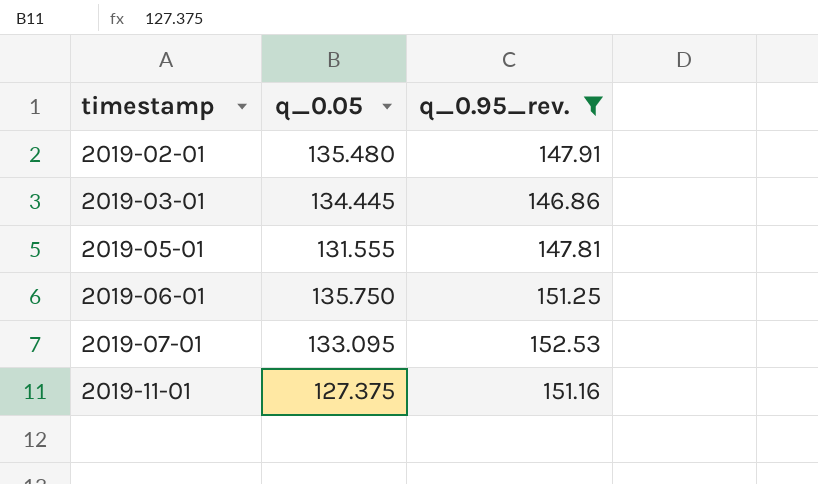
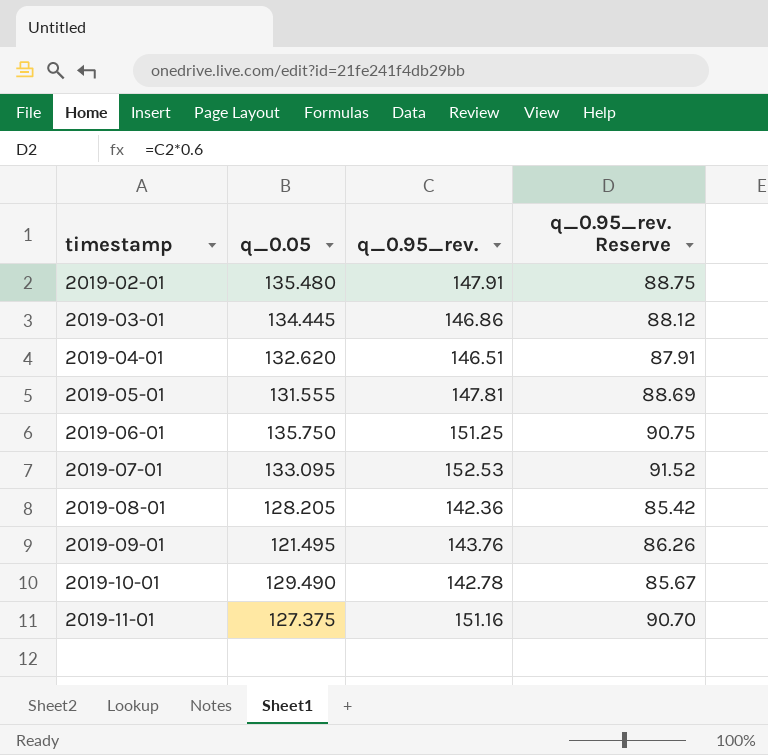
filter: q_0.95_rev. >= 146.86 -> none
column q_0.95_rev. Reserve | formula: none -> [q_0.95_rev.] * 0.6

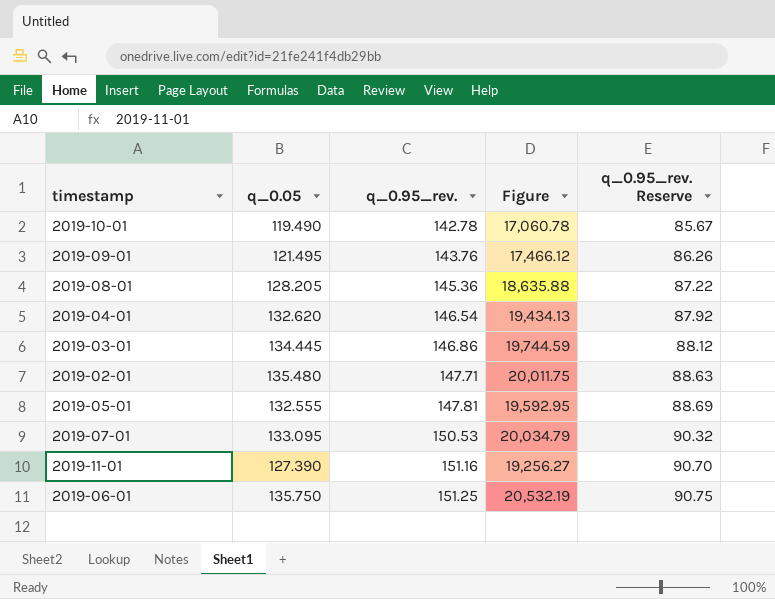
row order: timestamp ascending -> q_0.95_rev. ascending
column Figure | formula: none -> [q_0.05] * [q_0.95_rev.]
2019-10-01 | q_0.05: 129.490 -> 119.490
2019-08-01 | q_0.95_rev.: 142.36 -> 145.36
2019-08-01 | q_0.95_rev. Reserve: 85.42 -> 87.22
2019-04-01 | q_0.95_rev.: 146.51 -> 146.54
2019-04-01 | q_0.95_rev. Reserve: 87.91 -> 87.92
2019-02-01 | q_0.95_rev.: 147.91 -> 147.71
2019-02-01 | q_0.95_rev. Reserve: 88.75 -> 88.63
2019-05-01 | q_0.05: 131.555 -> 132.555
2019-07-01 | q_0.95_rev.: 152.53 -> 150.53
2019-07-01 | q_0.95_rev. Reserve: 91.52 -> 90.32
2019-11-01 | q_0.05: 127.375 -> 127.390

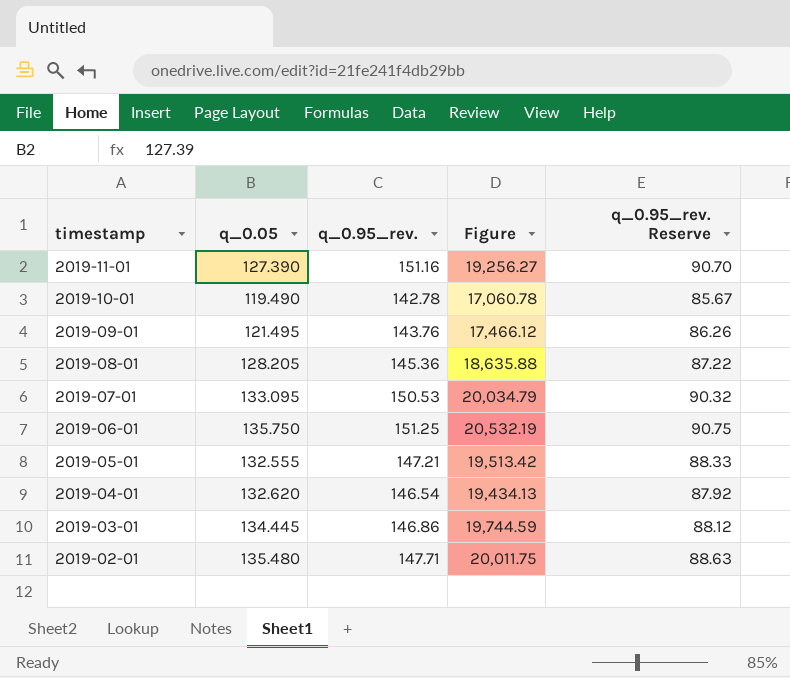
row order: q_0.95_rev. ascending -> timestamp descending
2019-05-01 | q_0.95_rev.: 147.81 -> 147.21
2019-05-01 | Figure: 19,592.95 -> 19,513.42
2019-05-01 | q_0.95_rev. Reserve: 88.69 -> 88.33

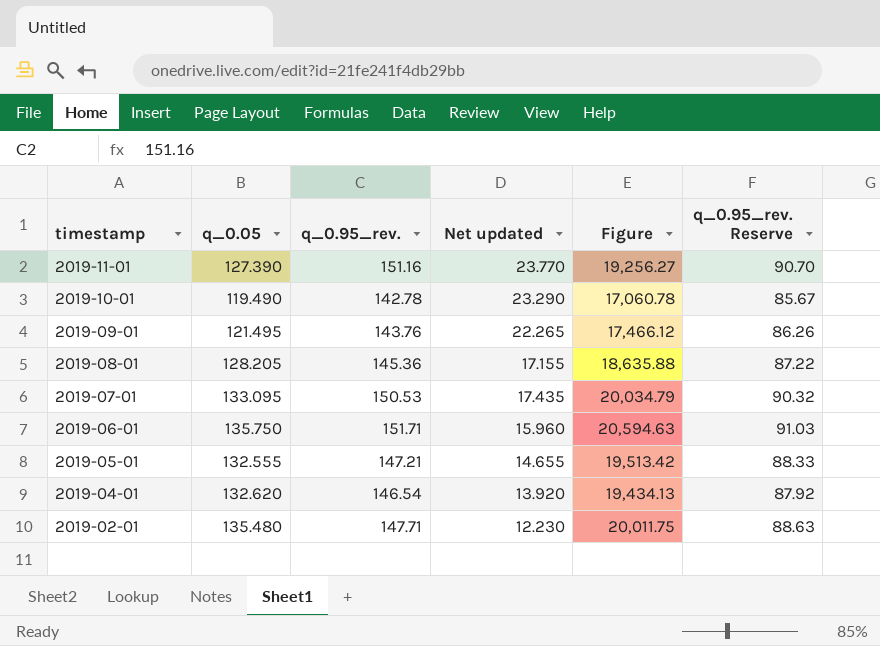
column Net updated | formula: none -> [q_0.95_rev.] - [q_0.05]
row 2019-03-01: 134.445 | 146.86 | 19,744.59 | 88.12 -> none
2019-06-01 | q_0.95_rev.: 151.25 -> 151.71
2019-06-01 | Figure: 20,532.19 -> 20,594.63
2019-06-01 | q_0.95_rev. Reserve: 90.75 -> 91.03

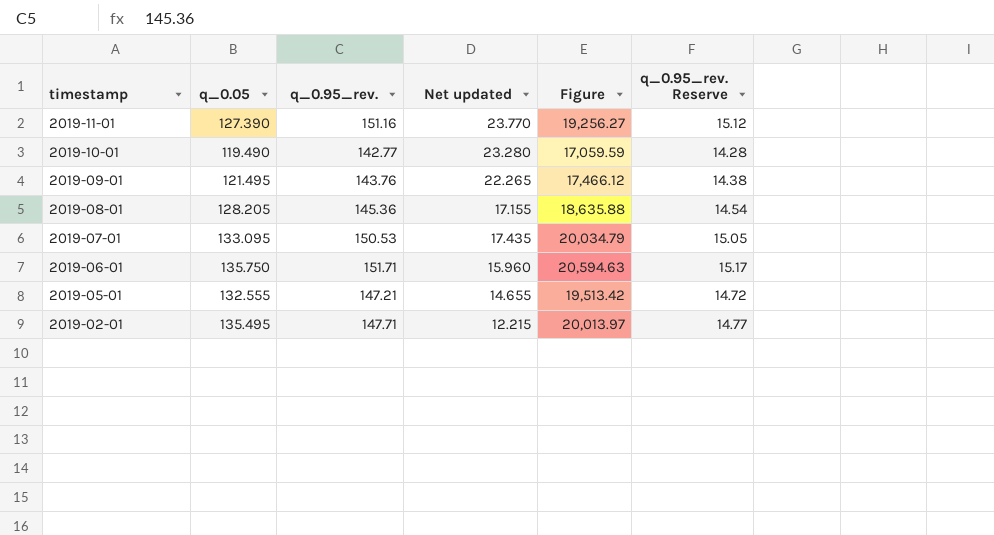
column q_0.95_rev. Reserve | formula: [q_0.95_rev.] * 0.6 -> [q_0.95_rev.] * 0.1
row 2019-04-01: 132.620 | 146.54 | 13.920 | 19,434.13 | 87.92 -> none
2019-10-01 | q_0.95_rev.: 142.78 -> 142.77
2019-10-01 | Net updated: 23.290 -> 23.280
2019-10-01 | Figure: 17,060.78 -> 17,059.59
2019-02-01 | q_0.05: 135.480 -> 135.495
2019-02-01 | Net updated: 12.230 -> 12.215
2019-02-01 | Figure: 20,011.75 -> 20,013.97

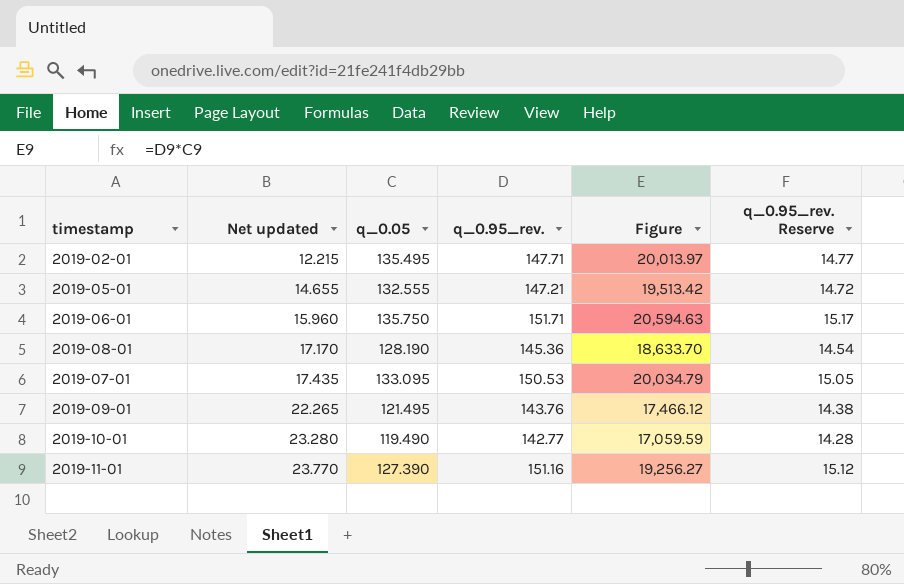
row order: timestamp descending -> Net updated ascending
column Net updated | position: 4 -> 2
2019-08-01 | Net updated: 17.155 -> 17.170
2019-08-01 | q_0.05: 128.205 -> 128.190
2019-08-01 | Figure: 18,635.88 -> 18,633.70

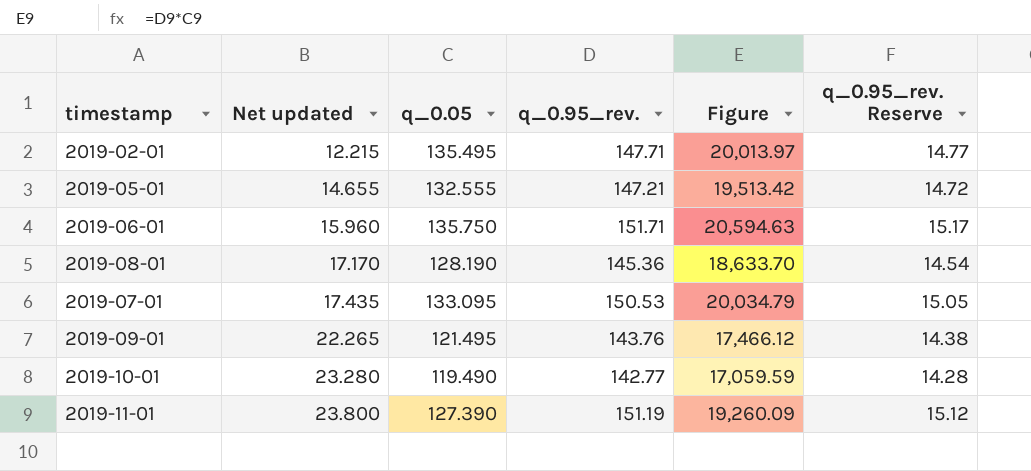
2019-11-01 | Net updated: 23.770 -> 23.800
2019-11-01 | q_0.95_rev.: 151.16 -> 151.19
2019-11-01 | Figure: 19,256.27 -> 19,260.09

